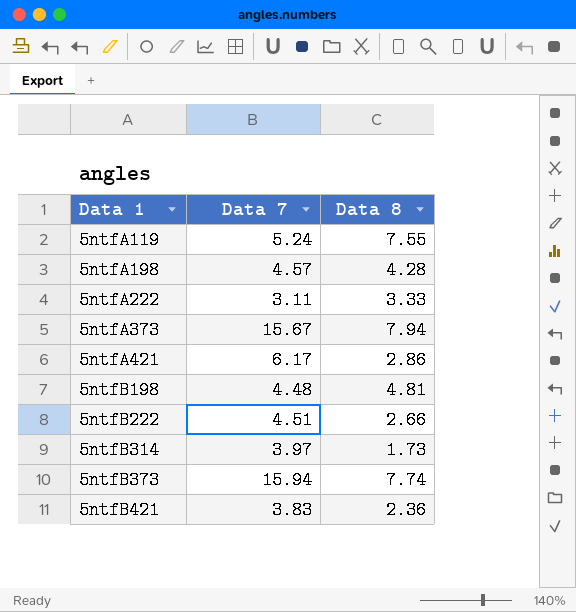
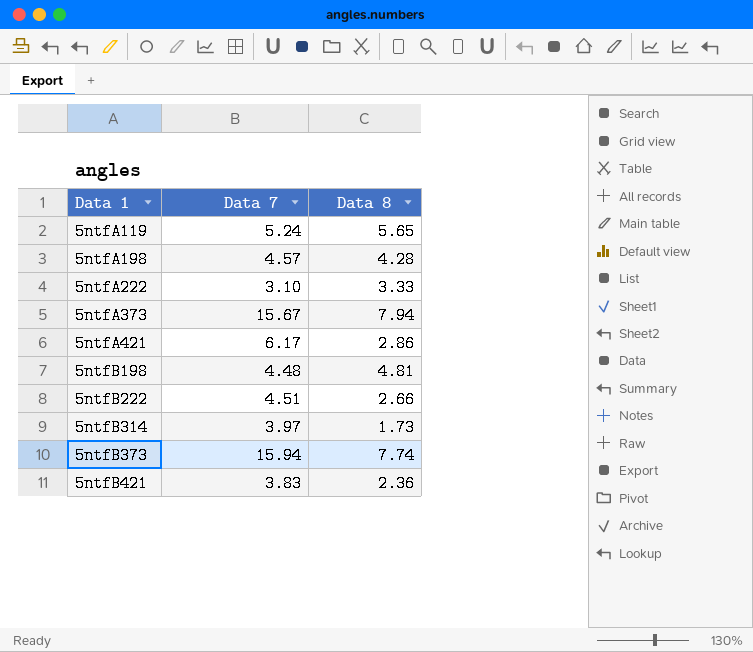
5ntfA119 | Data 8: 7.55 -> 5.65
5ntfA222 | Data 7: 3.11 -> 3.10

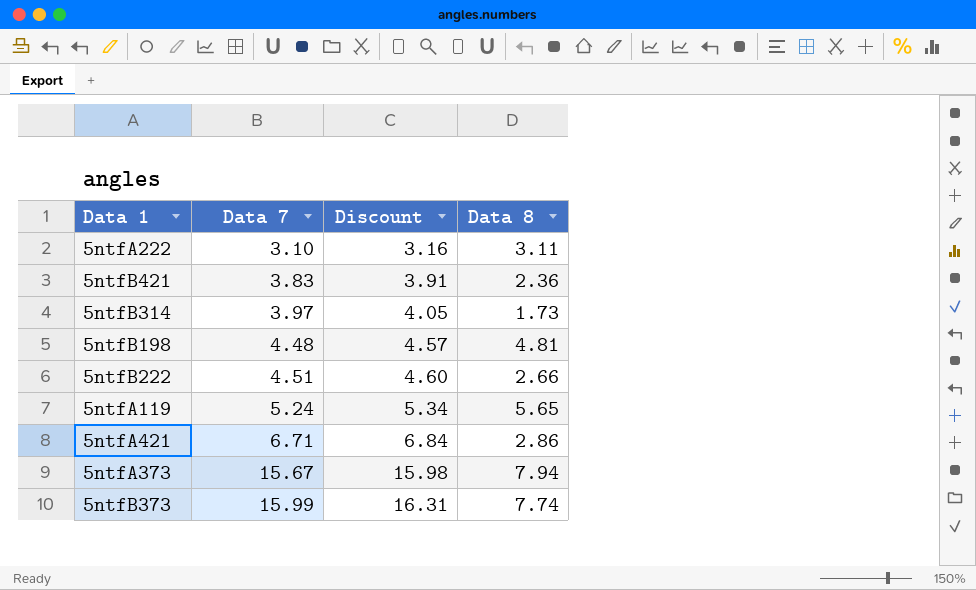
row order: Data 1 ascending -> Data 7 ascending
column Discount | formula: none -> [Data 7] * 1.02
row 5ntfA198: 4.57 | 4.28 -> none
5ntfA222 | Data 8: 3.33 -> 3.11
5ntfA421 | Data 7: 6.17 -> 6.71
5ntfB373 | Data 7: 15.94 -> 15.99

